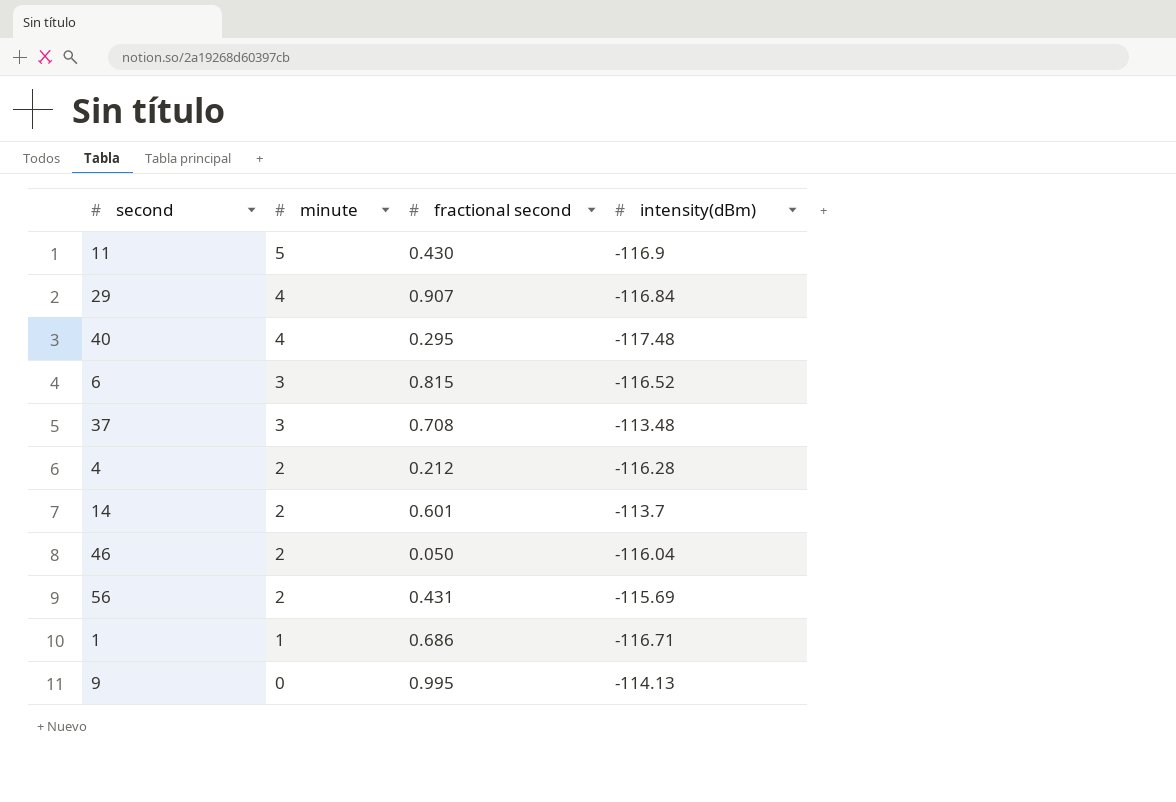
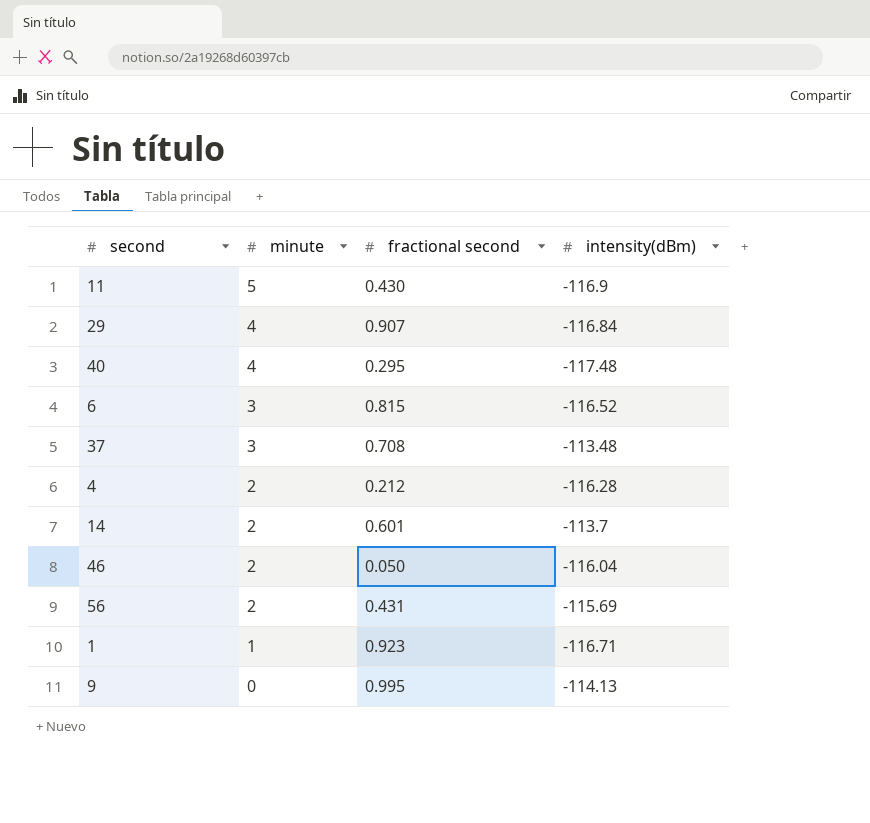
1 | fractional second: 0.686 -> 0.923

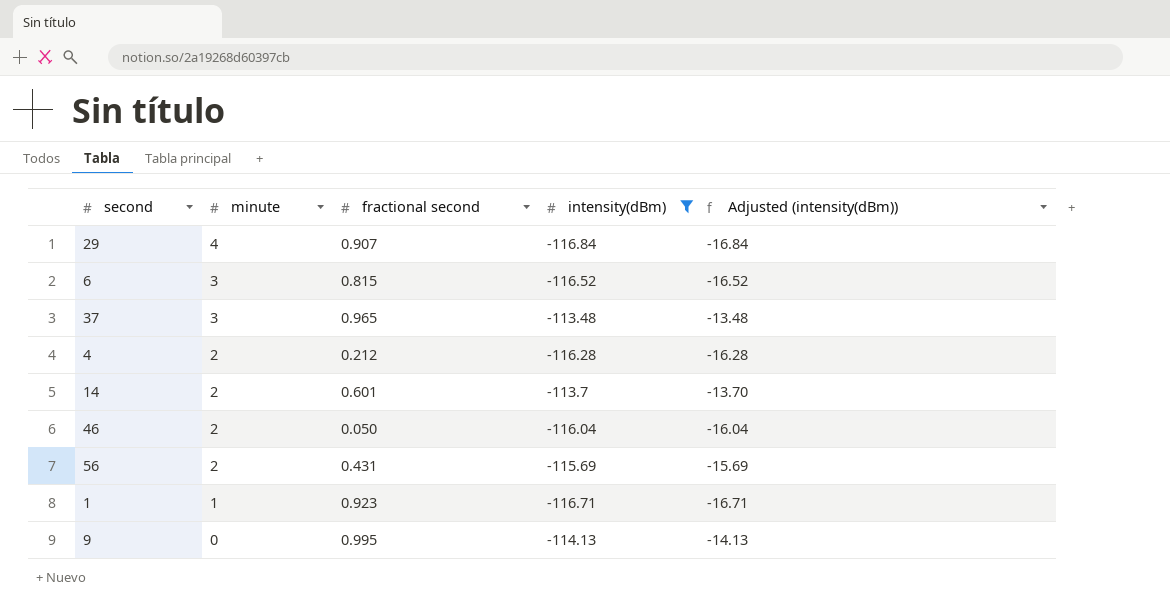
filter: none -> intensity(dBm) >= -116.84
column Adjusted (intensity(dBm)) | formula: none -> [intensity(dBm)] + 100
37 | fractional second: 0.708 -> 0.965

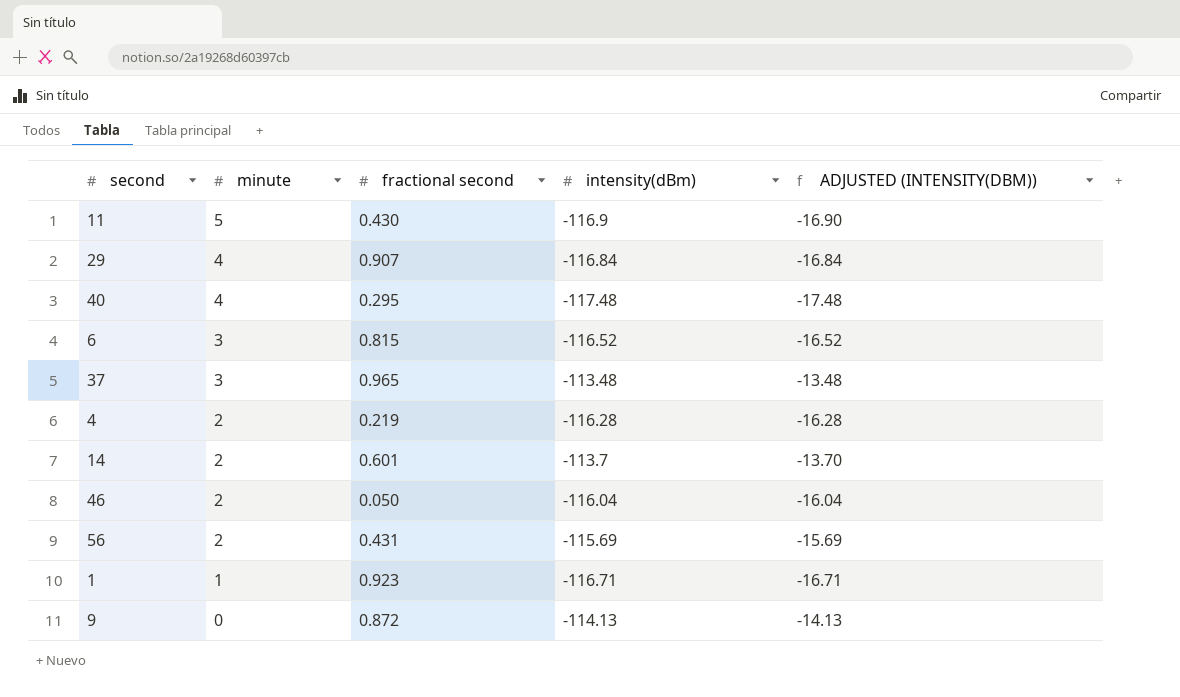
filter: intensity(dBm) >= -116.84 -> none
column name: Adjusted (intensity(dBm)) -> ADJUSTED (INTENSITY(DBM))
4 | fractional second: 0.212 -> 0.219
9 | fractional second: 0.995 -> 0.872

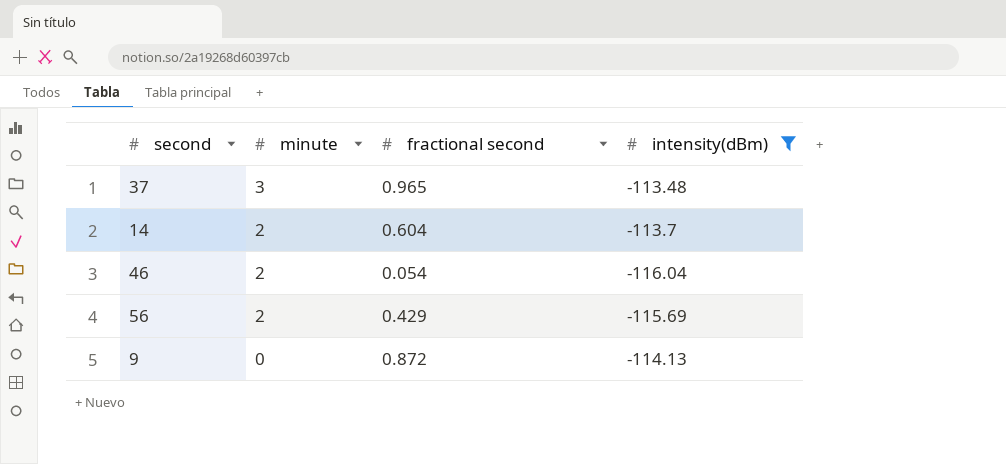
filter: none -> intensity(dBm) >= -116.04
column ADJUSTED (INTENSITY(DBM)) | formula: [intensity(dBm)] + 100 -> none
14 | fractional second: 0.601 -> 0.604
46 | fractional second: 0.050 -> 0.054
56 | fractional second: 0.431 -> 0.429

